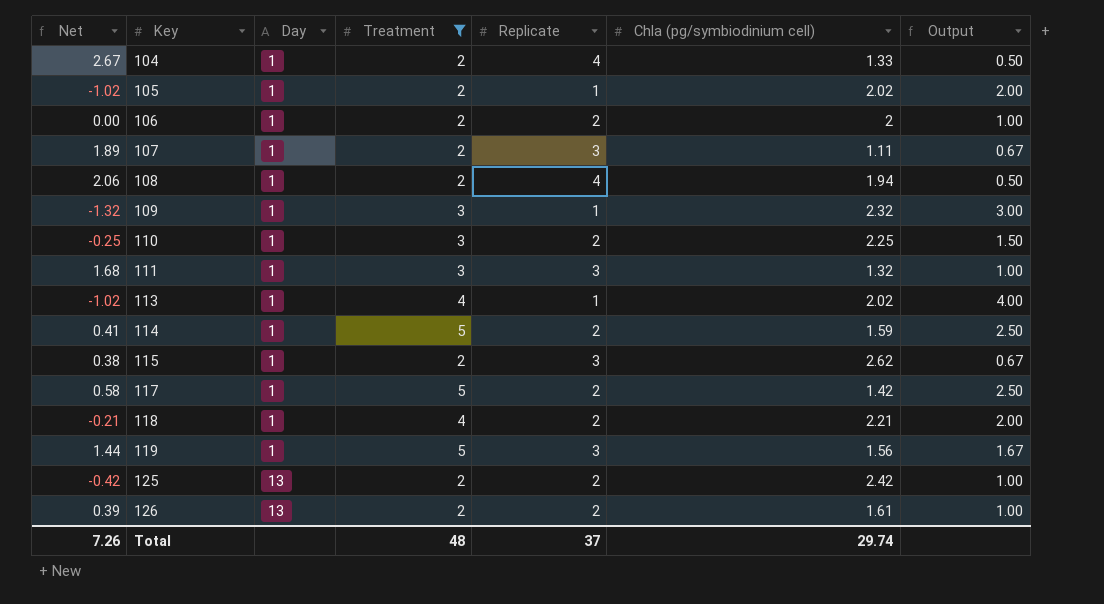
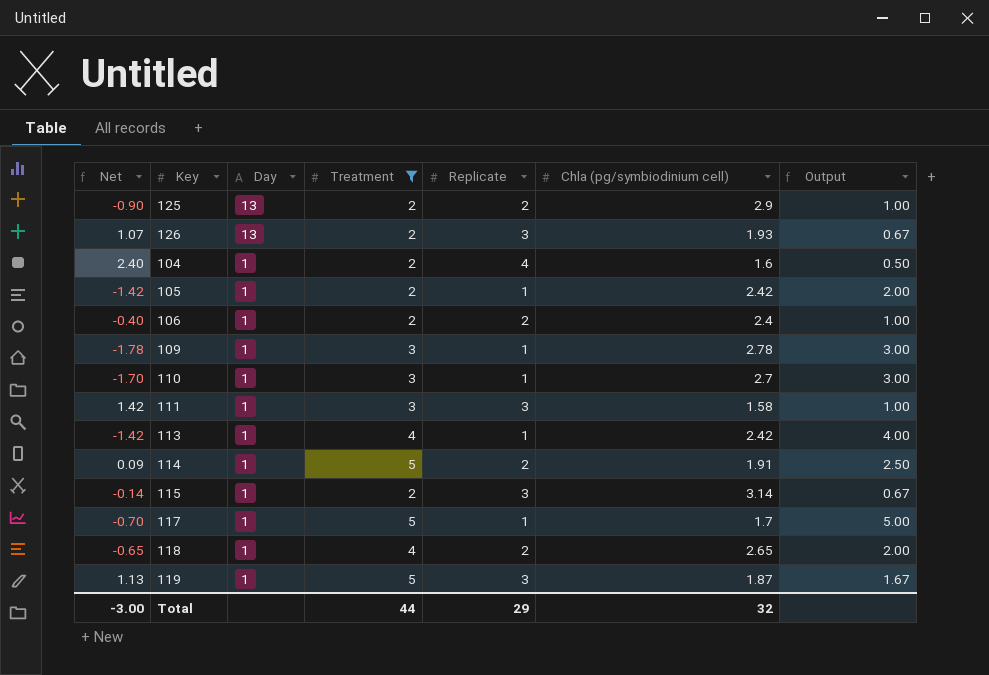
row order: Key ascending -> Day descending
row 107: 1.89 | 1 | 2 | 3 | 1.11 | 0.67 -> none
row 108: 2.06 | 1 | 2 | 4 | 1.94 | 0.50 -> none
125 | Net: -0.42 -> -0.90
125 | Chla (pg/symbiodinium cell): 2.42 -> 2.9
126 | Net: 0.39 -> 1.07
126 | Replicate: 2 -> 3
126 | Chla (pg/symbiodinium cell): 1.61 -> 1.93
126 | Output: 1.00 -> 0.67
104 | Net: 2.67 -> 2.40
104 | Chla (pg/symbiodinium cell): 1.33 -> 1.6
105 | Net: -1.02 -> -1.42
105 | Chla (pg/symbiodinium cell): 2.02 -> 2.42
106 | Net: 0.00 -> -0.40
106 | Chla (pg/symbiodinium cell): 2 -> 2.4
109 | Net: -1.32 -> -1.78
109 | Chla (pg/symbiodinium cell): 2.32 -> 2.78
110 | Net: -0.25 -> -1.70
110 | Replicate: 2 -> 1
110 | Chla (pg/symbiodinium cell): 2.25 -> 2.7
110 | Output: 1.50 -> 3.00
111 | Net: 1.68 -> 1.42
111 | Chla (pg/symbiodinium cell): 1.32 -> 1.58
113 | Net: -1.02 -> -1.42
113 | Chla (pg/symbiodinium cell): 2.02 -> 2.42
114 | Net: 0.41 -> 0.09
114 | Chla (pg/symbiodinium cell): 1.59 -> 1.91
115 | Net: 0.38 -> -0.14
115 | Chla (pg/symbiodinium cell): 2.62 -> 3.14
117 | Net: 0.58 -> -0.70
117 | Replicate: 2 -> 1
117 | Chla (pg/symbiodinium cell): 1.42 -> 1.7
117 | Output: 2.50 -> 5.00
118 | Net: -0.21 -> -0.65
118 | Chla (pg/symbiodinium cell): 2.21 -> 2.65
119 | Net: 1.44 -> 1.13
119 | Chla (pg/symbiodinium cell): 1.56 -> 1.87
Total | Net: 7.26 -> -3.00
Total | Treatment: 48 -> 44
Total | Replicate: 37 -> 29
Total | Chla (pg/symbiodinium cell): 29.74 -> 32

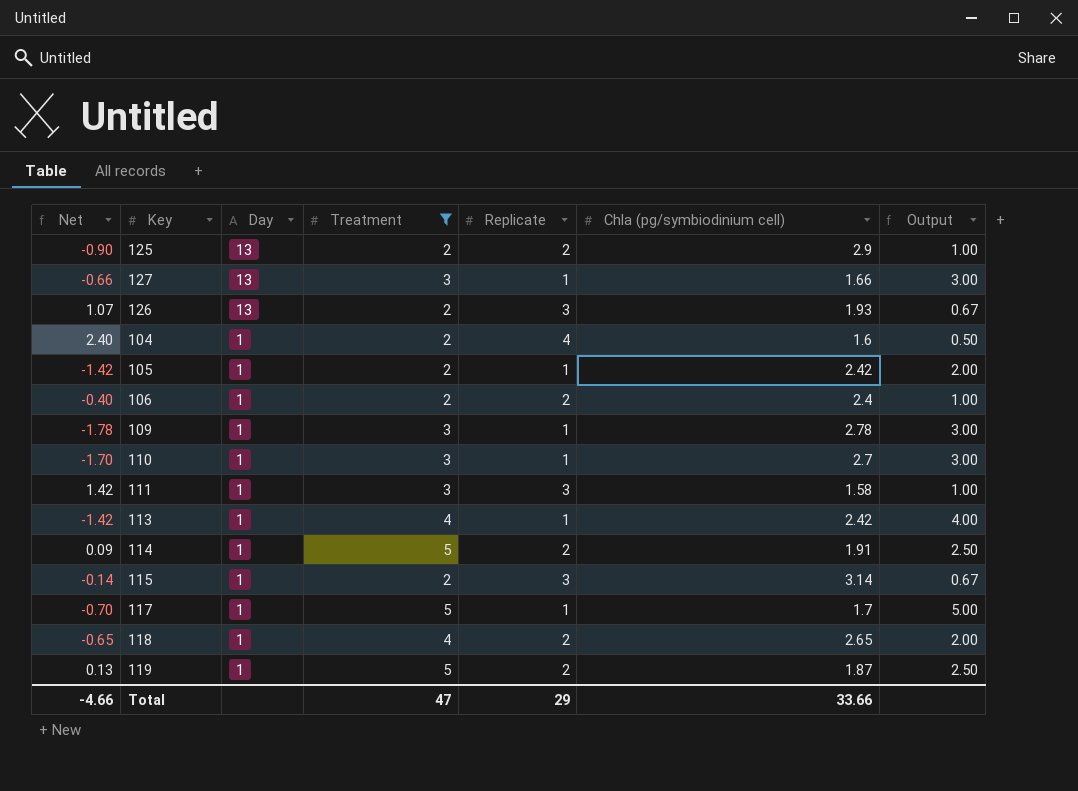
row 127: none -> -0.66 | 13 | 3 | 1 | 1.66 | 3.00
119 | Net: 1.13 -> 0.13
119 | Replicate: 3 -> 2
119 | Output: 1.67 -> 2.50
Total | Net: -3.00 -> -4.66
Total | Treatment: 44 -> 47
Total | Chla (pg/symbiodinium cell): 32 -> 33.66

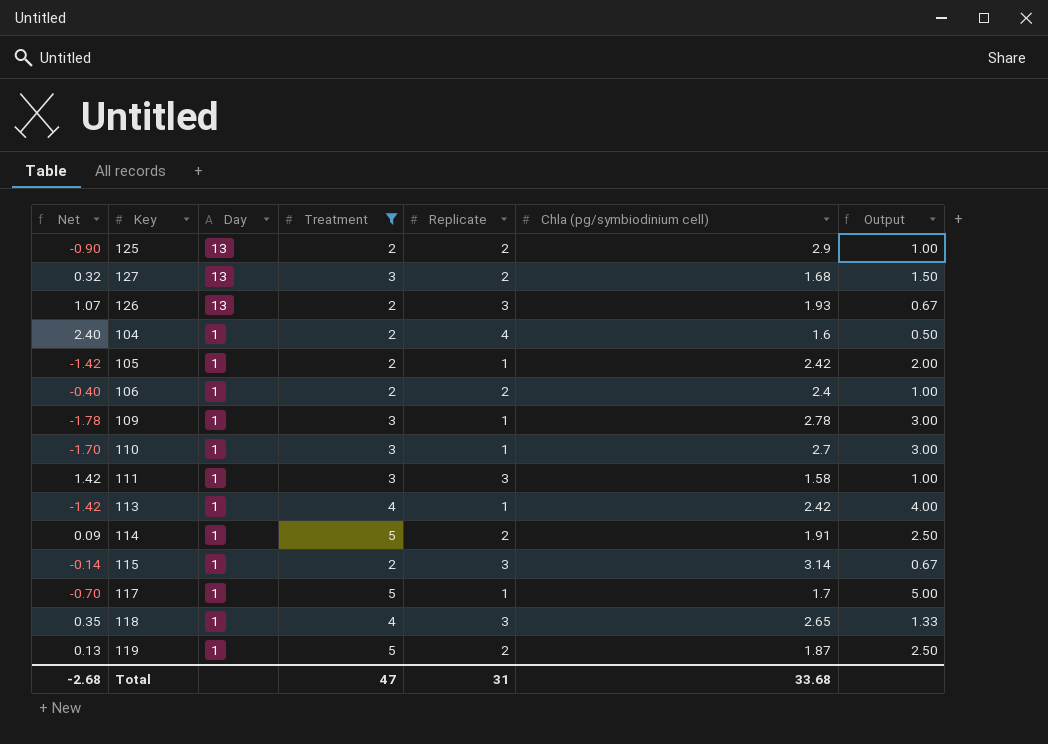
127 | Net: -0.66 -> 0.32
127 | Replicate: 1 -> 2
127 | Chla (pg/symbiodinium cell): 1.66 -> 1.68
127 | Output: 3.00 -> 1.50
118 | Net: -0.65 -> 0.35
118 | Replicate: 2 -> 3
118 | Output: 2.00 -> 1.33
Total | Net: -4.66 -> -2.68
Total | Replicate: 29 -> 31
Total | Chla (pg/symbiodinium cell): 33.66 -> 33.68

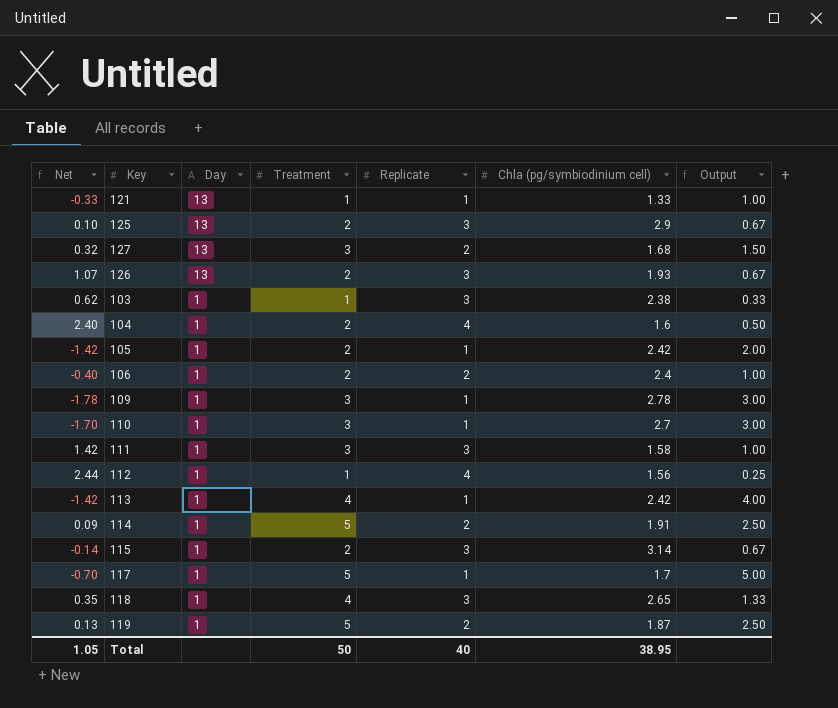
filter: Treatment != 1 -> none
125 | Net: -0.90 -> 0.10
125 | Replicate: 2 -> 3
125 | Output: 1.00 -> 0.67
Total | Net: -2.68 -> 1.05
Total | Treatment: 47 -> 50
Total | Replicate: 31 -> 40
Total | Chla (pg/symbiodinium cell): 33.68 -> 38.95

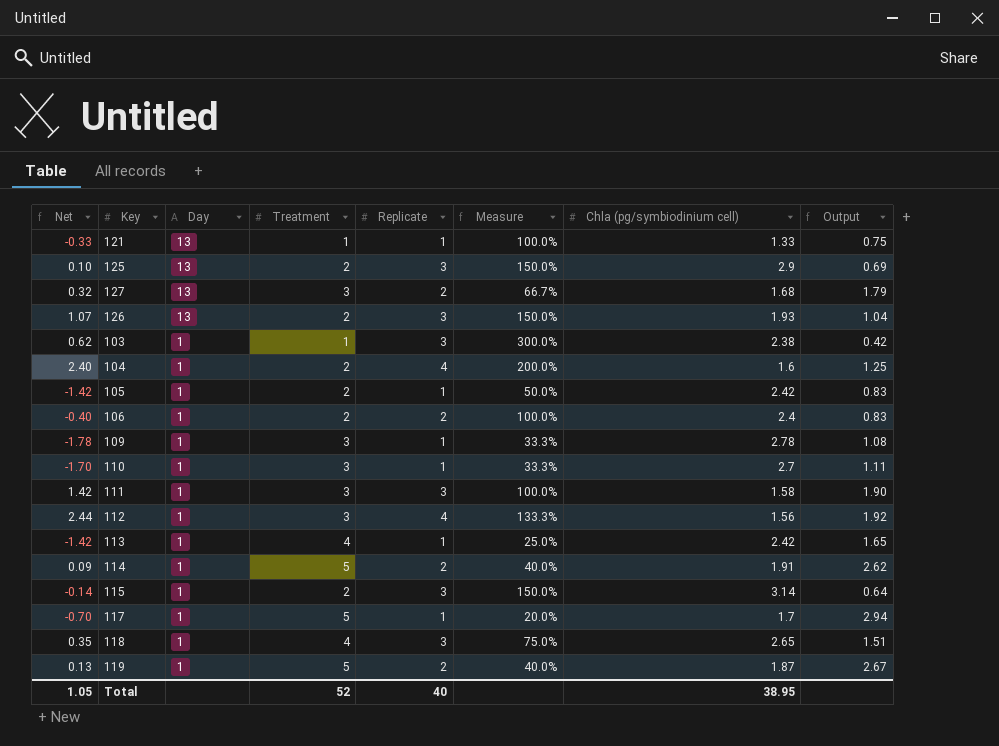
column Measure | formula: none -> [Replicate] / [Treatment]
column Output | formula: [Treatment] / [Replicate] -> [Treatment] / [Chla (pg/symbiodinium cell)]
112 | Treatment: 1 -> 3
Total | Treatment: 50 -> 52

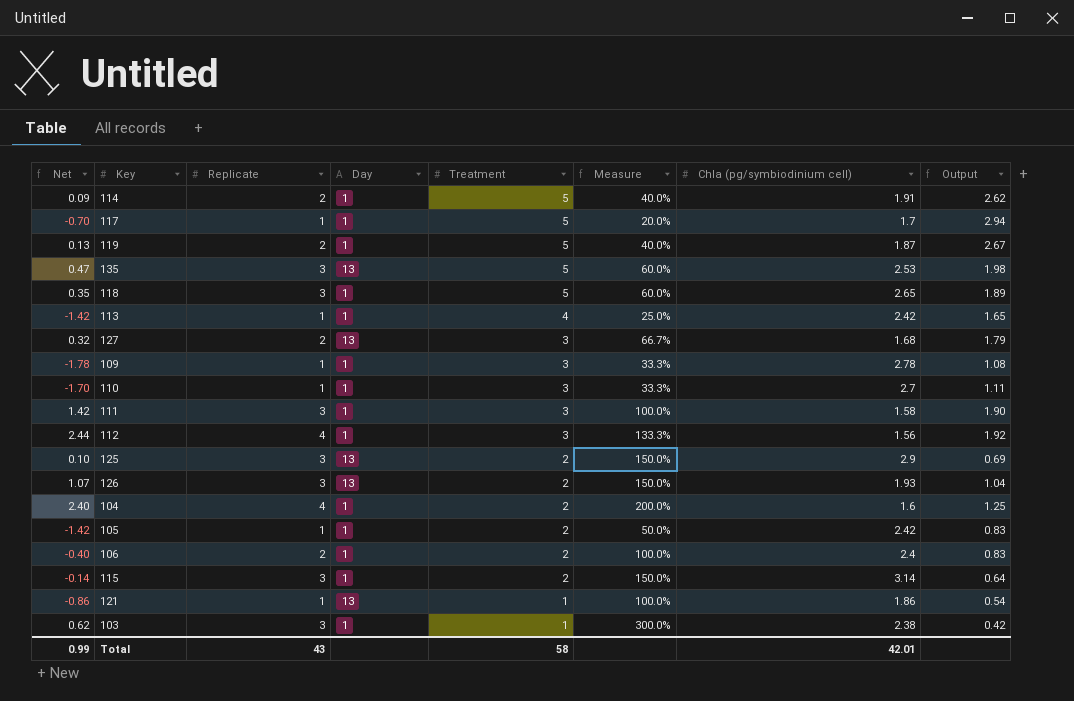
row order: Day descending -> Treatment descending
column Replicate | position: 5 -> 3
row 135: none -> 0.47 | 3 | 13 | 5 | 60.0% | 2.53 | 1.98
118 | Treatment: 4 -> 5
118 | Measure: 75.0% -> 60.0%
118 | Output: 1.51 -> 1.89
121 | Net: -0.33 -> -0.86
121 | Chla (pg/symbiodinium cell): 1.33 -> 1.86
121 | Output: 0.75 -> 0.54
Total | Net: 1.05 -> 0.99
Total | Replicate: 40 -> 43
Total | Treatment: 52 -> 58
Total | Chla (pg/symbiodinium cell): 38.95 -> 42.01

